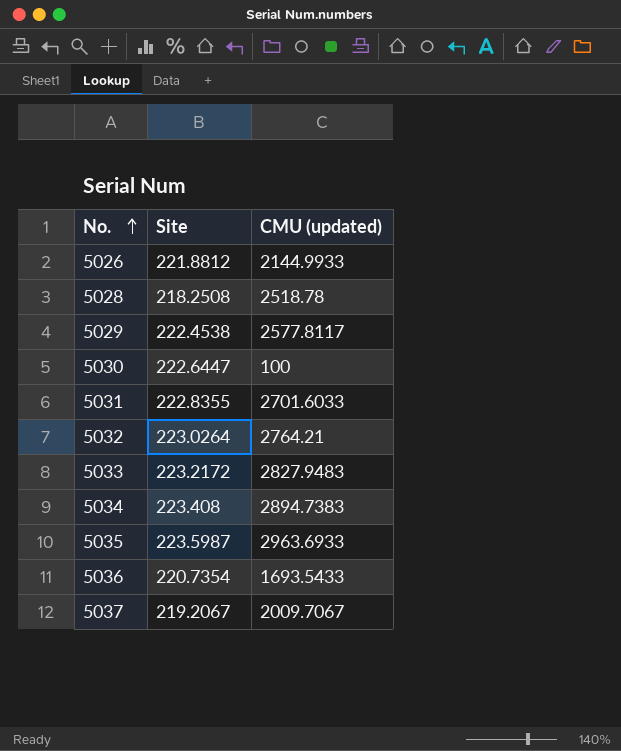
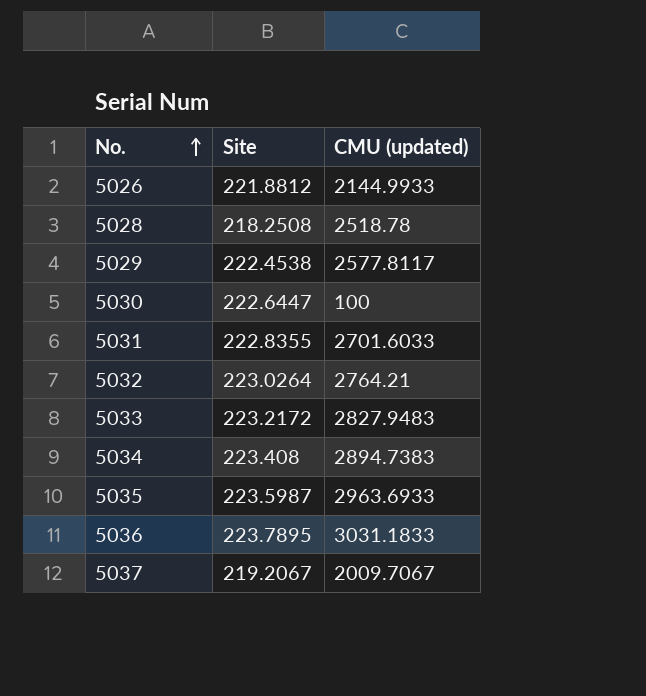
5036 | Site: 220.7354 -> 223.7895
5036 | CMU (updated): 1693.5433 -> 3031.1833

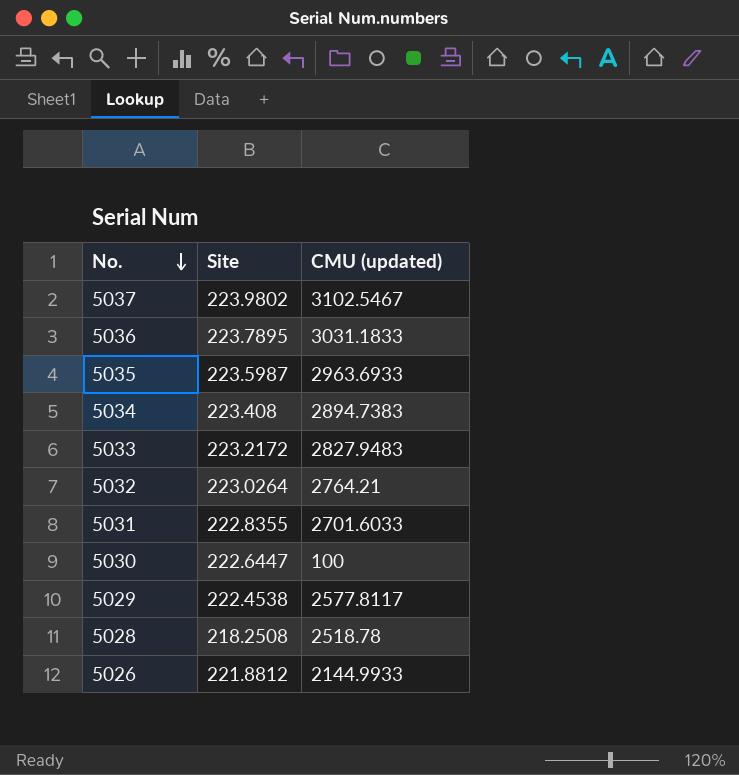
row order: No. ascending -> No. descending
5037 | Site: 219.2067 -> 223.9802
5037 | CMU (updated): 2009.7067 -> 3102.5467

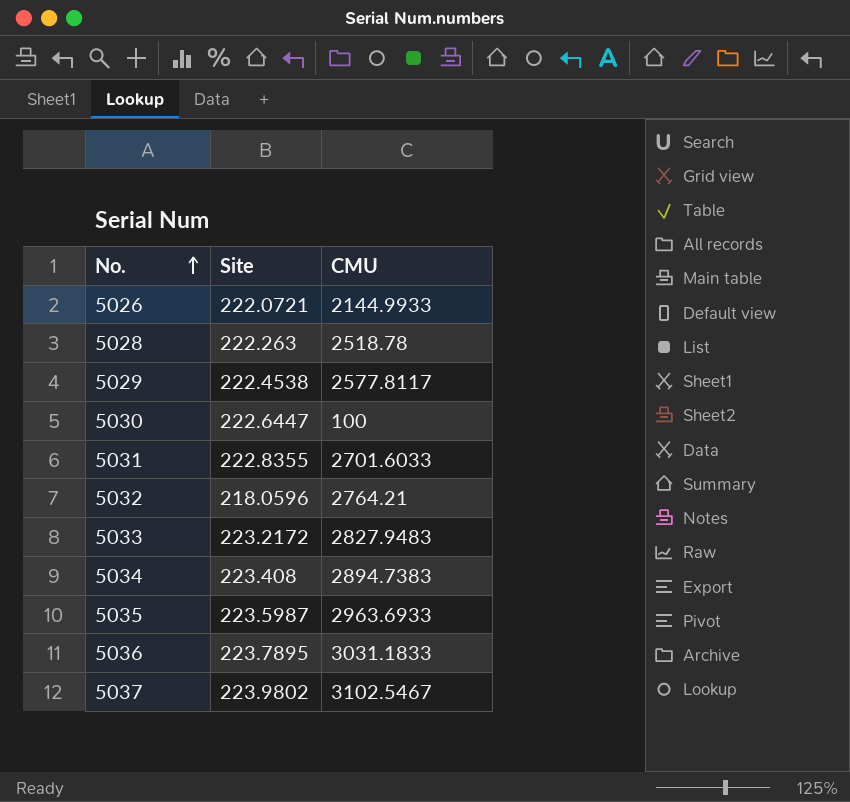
row order: No. descending -> No. ascending
column name: CMU (updated) -> CMU
5026 | Site: 221.8812 -> 222.0721
5028 | Site: 218.2508 -> 222.263
5032 | Site: 223.0264 -> 218.0596

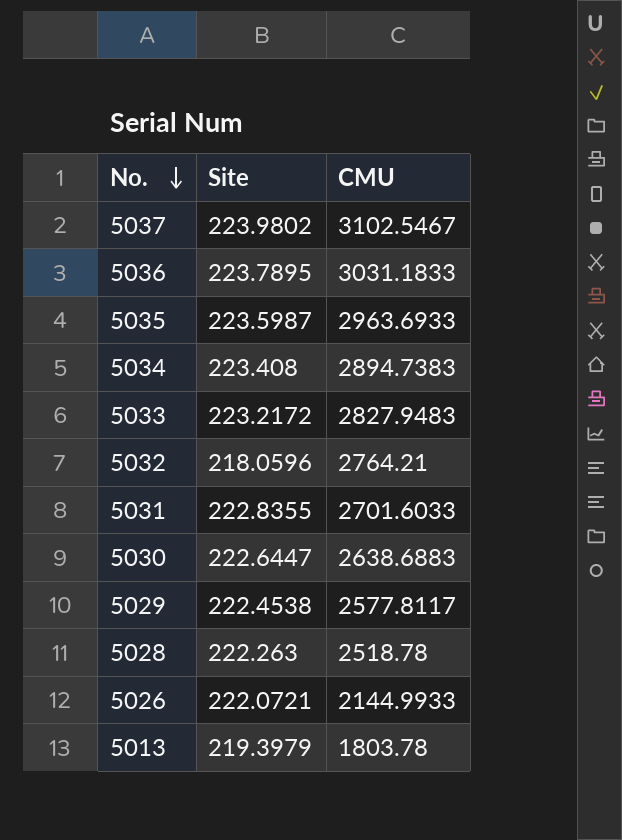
row order: No. ascending -> No. descending
5030 | CMU: 100 -> 2638.6883
row 5013: none -> 219.3979 | 1803.78

